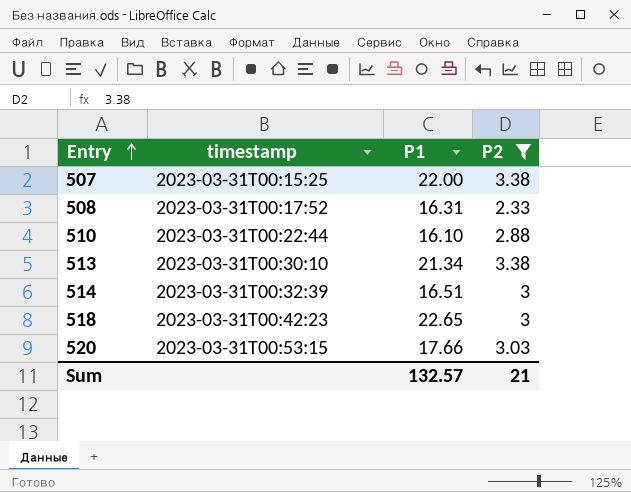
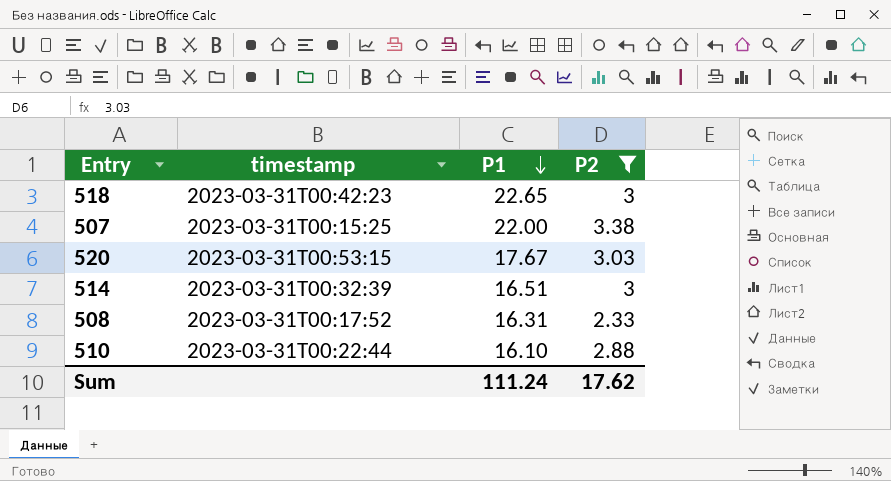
row order: Entry ascending -> P1 descending
row 513: 2023-03-31T00:30:10 | 21.34 | 3.38 -> none
520 | P1: 17.66 -> 17.67
Sum | P1: 132.57 -> 111.24
Sum | P2: 21 -> 17.62

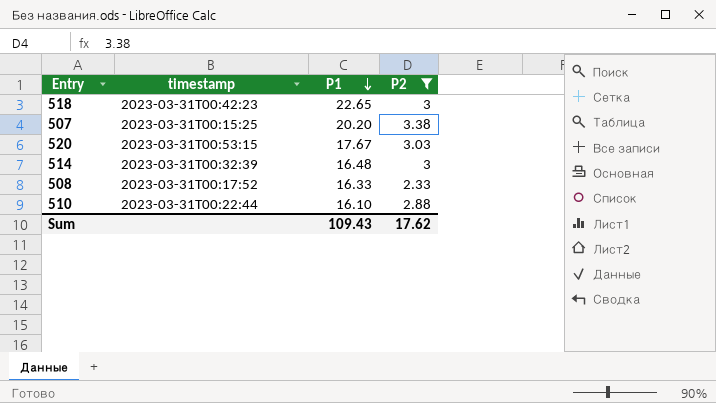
507 | P1: 22.00 -> 20.20
514 | P1: 16.51 -> 16.48
508 | P1: 16.31 -> 16.33
Sum | P1: 111.24 -> 109.43

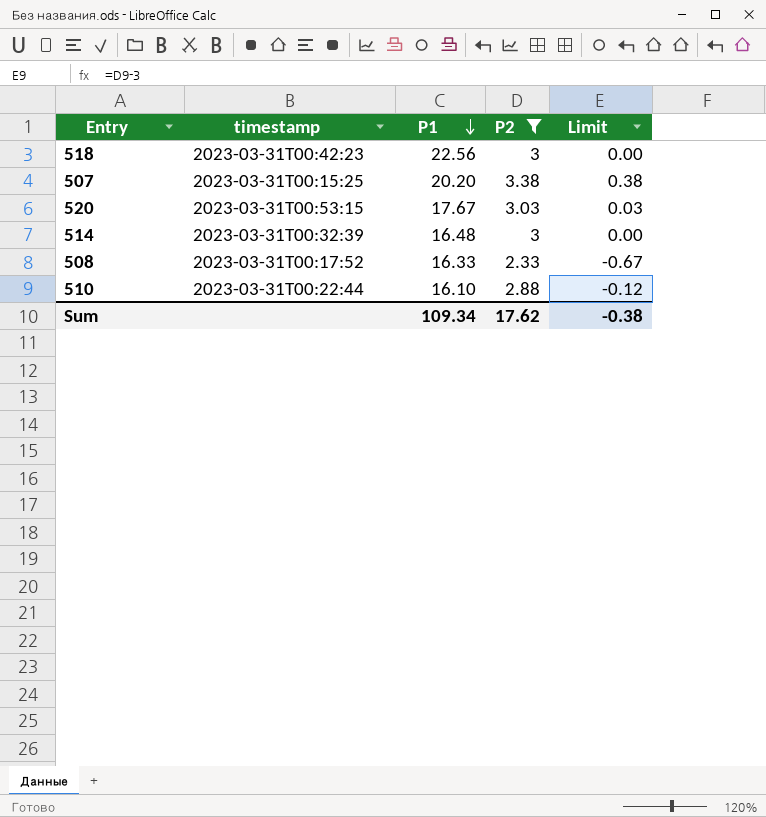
column Limit | formula: none -> [P2] - 3
518 | P1: 22.65 -> 22.56
Sum | P1: 109.43 -> 109.34

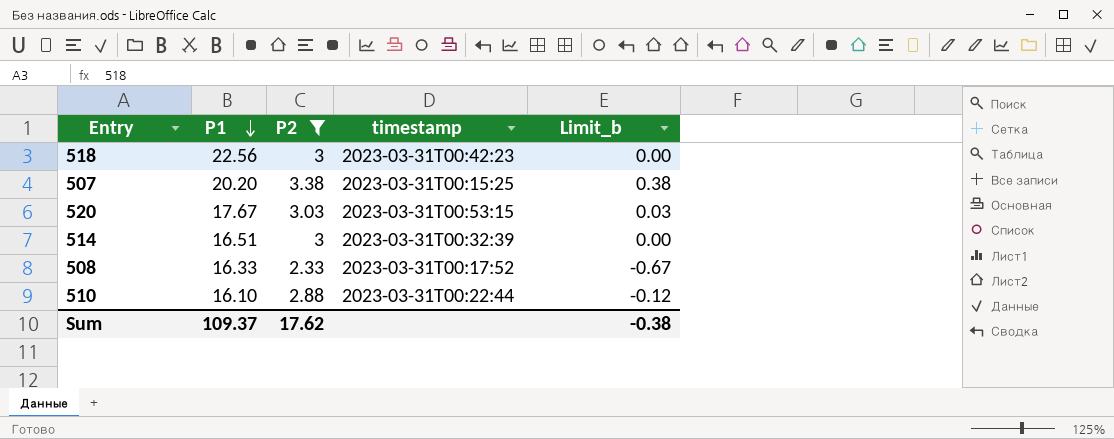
column timestamp | position: 2 -> 4
column name: Limit -> Limit_b
514 | P1: 16.48 -> 16.51
Sum | P1: 109.34 -> 109.37

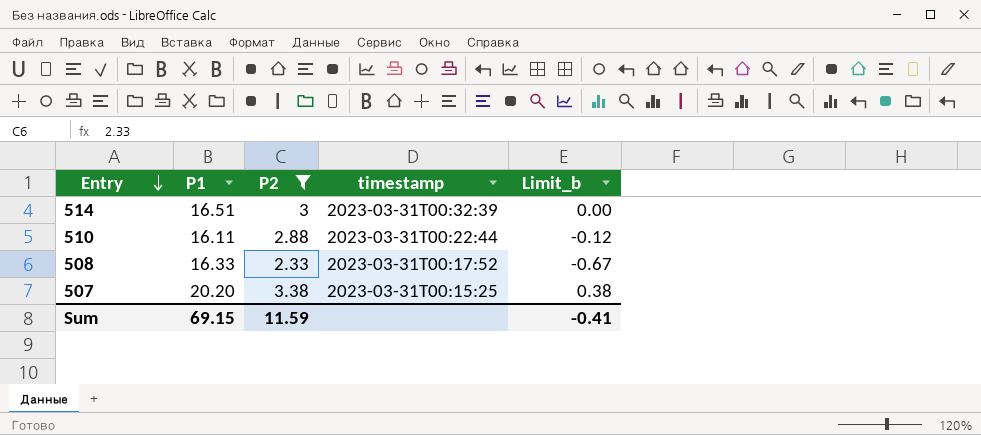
row order: P1 descending -> Entry descending
row 518: 22.56 | 3 | 2023-03-31T00:42:23 | 0.00 -> none
row 520: 17.67 | 3.03 | 2023-03-31T00:53:15 | 0.03 -> none
510 | P1: 16.10 -> 16.11
Sum | P1: 109.37 -> 69.15
Sum | P2: 17.62 -> 11.59
Sum | Limit_b: -0.38 -> -0.41

